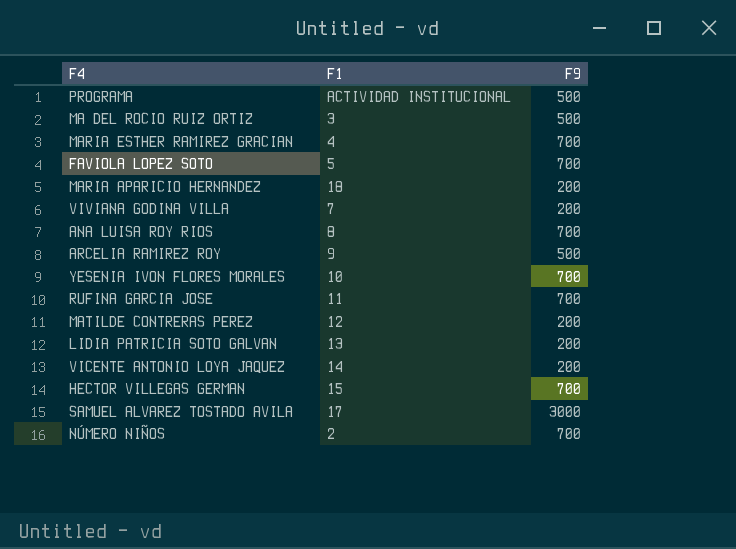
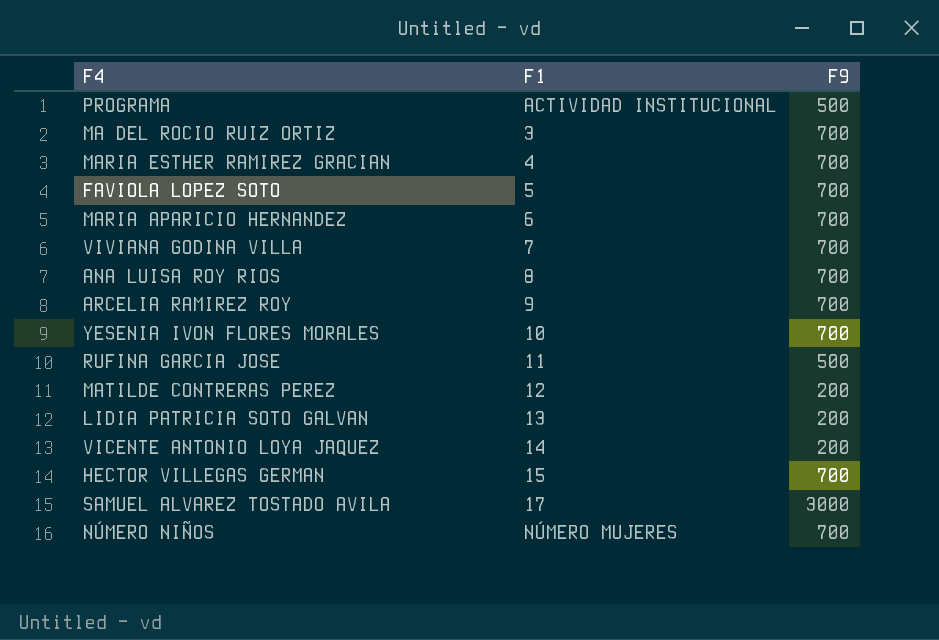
MA DEL ROCIO RUIZ ORTIZ | F9: 500 -> 700
MARIA APARICIO HERNANDEZ | F1: 18 -> 6
MARIA APARICIO HERNANDEZ | F9: 200 -> 700
VIVIANA GODINA VILLA | F9: 200 -> 700
ARCELIA RAMIREZ ROY | F9: 500 -> 700
RUFINA GARCIA JOSE | F9: 700 -> 500
NÚMERO NIÑOS | F1: 2 -> NÚMERO MUJERES

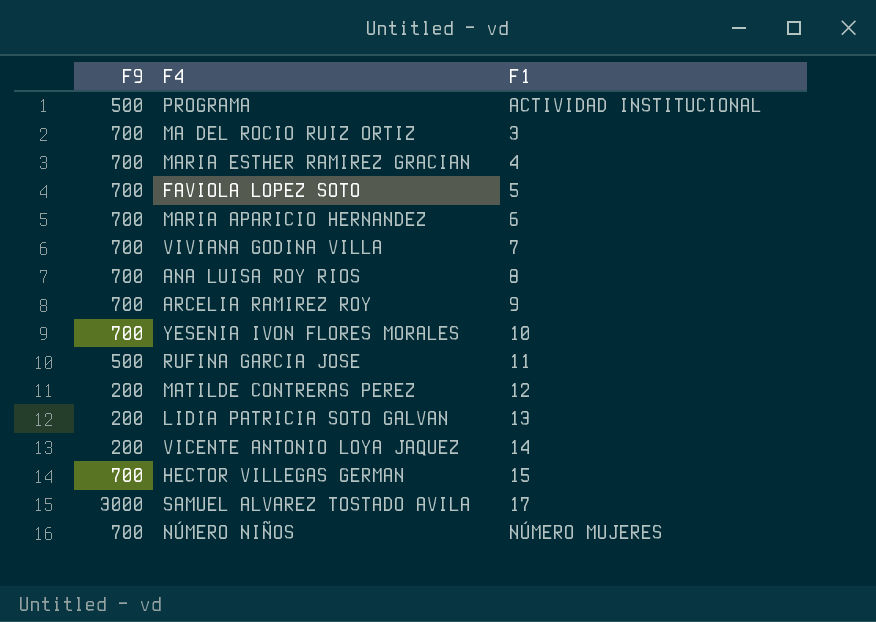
column F9 | position: 3 -> 1

